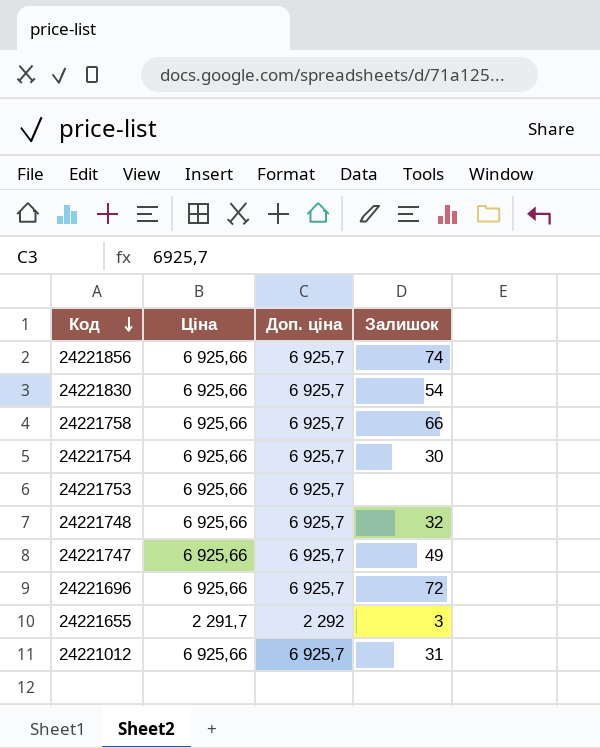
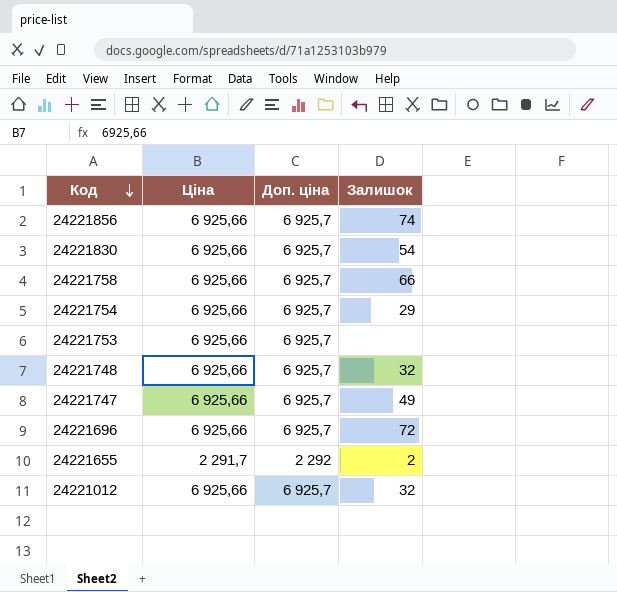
24221754 | Залишок: 30 -> 29
24221655 | Залишок: 3 -> 2
24221012 | Залишок: 31 -> 32

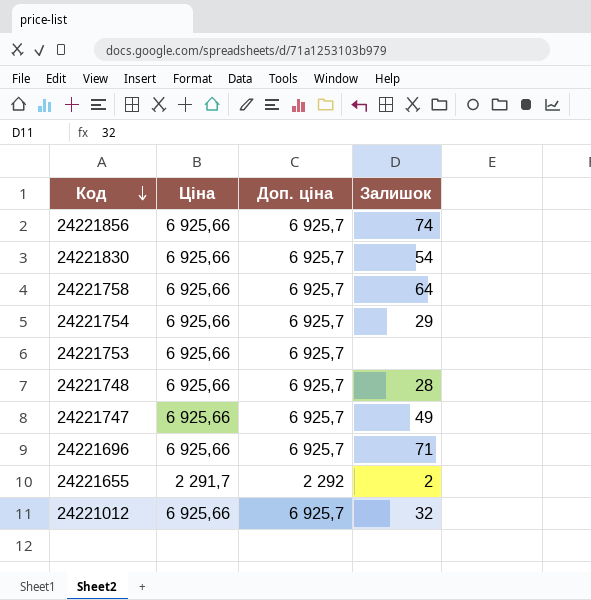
24221758 | Залишок: 66 -> 64
24221748 | Залишок: 32 -> 28
24221696 | Залишок: 72 -> 71

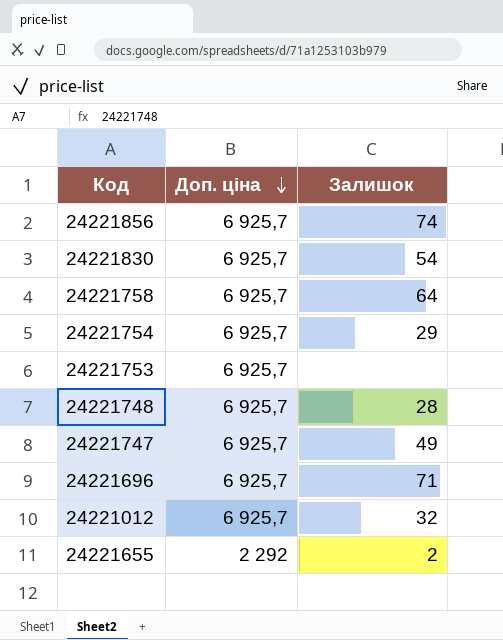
row order: Код descending -> Доп. ціна descending
column Ціна | position: 2 -> none

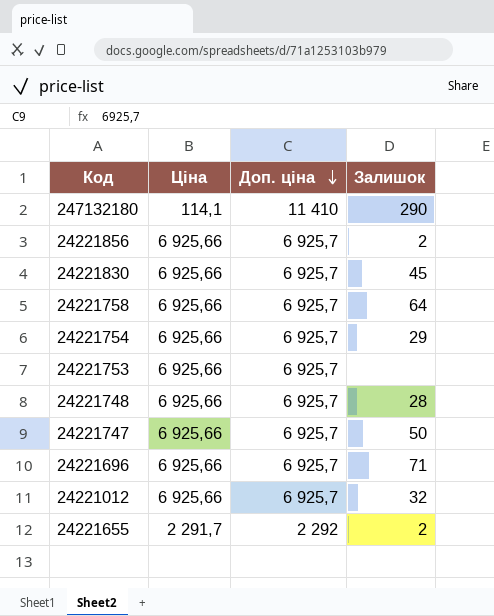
column Ціна | position: none -> 2
row 247132180: none -> 114,1 | 11 410 | 290
24221856 | Залишок: 74 -> 2
24221830 | Залишок: 54 -> 45
24221747 | Залишок: 49 -> 50

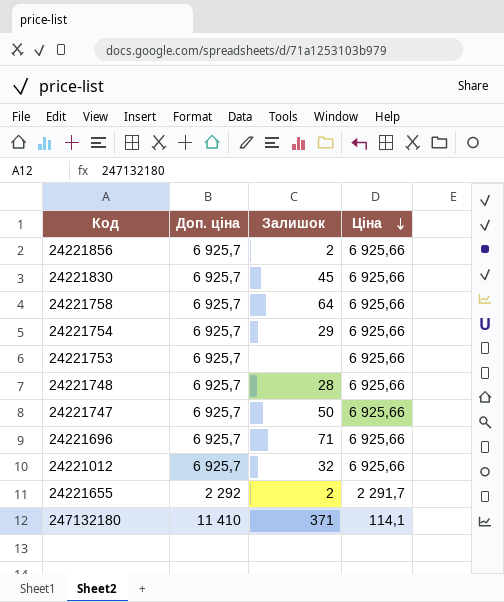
row order: Доп. ціна descending -> Ціна descending
column Ціна | position: 2 -> 4
247132180 | Залишок: 290 -> 371

